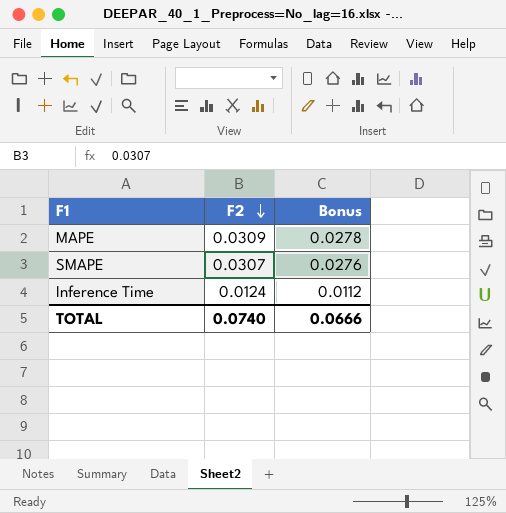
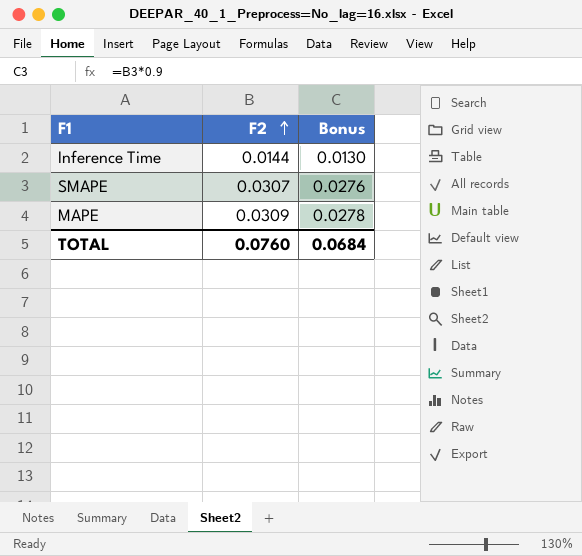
row order: F2 descending -> F2 ascending
Inference Time | F2: 0.0124 -> 0.0144
Inference Time | Bonus: 0.0112 -> 0.0130
TOTAL | F2: 0.0740 -> 0.0760
TOTAL | Bonus: 0.0666 -> 0.0684

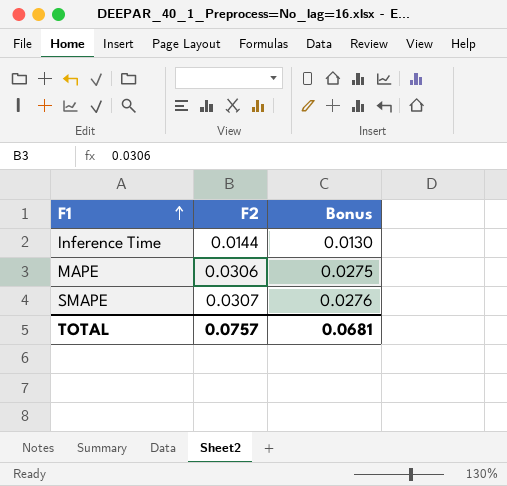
row order: F2 ascending -> F1 ascending
MAPE | F2: 0.0309 -> 0.0306
MAPE | Bonus: 0.0278 -> 0.0275
TOTAL | F2: 0.0760 -> 0.0757
TOTAL | Bonus: 0.0684 -> 0.0681

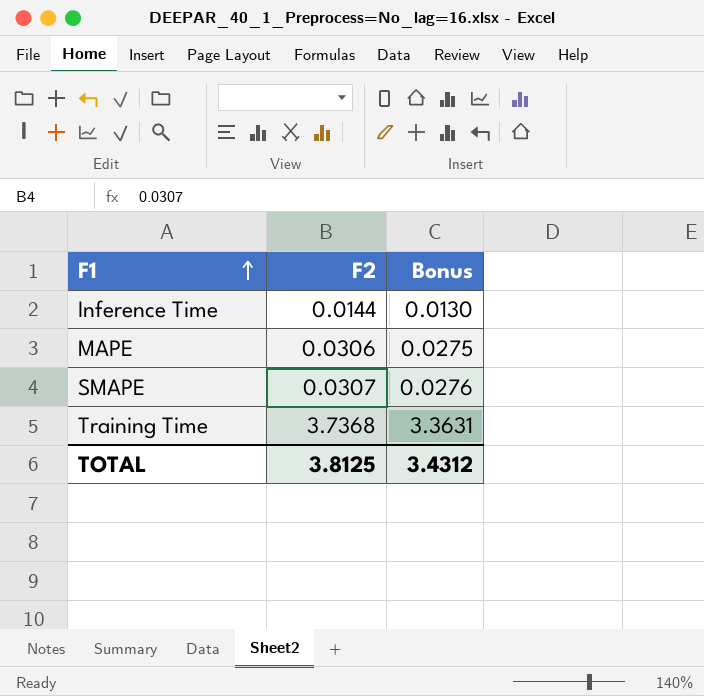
row Training Time: none -> 3.7368 | 3.3631
TOTAL | F2: 0.0757 -> 3.8125
TOTAL | Bonus: 0.0681 -> 3.4312

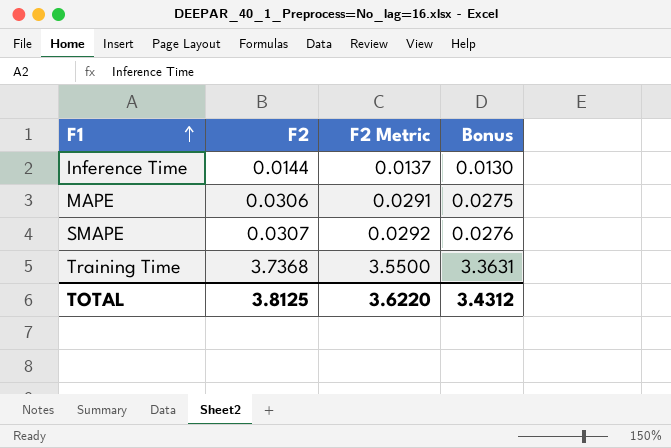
column F2 Metric | formula: none -> [F2] * 0.95

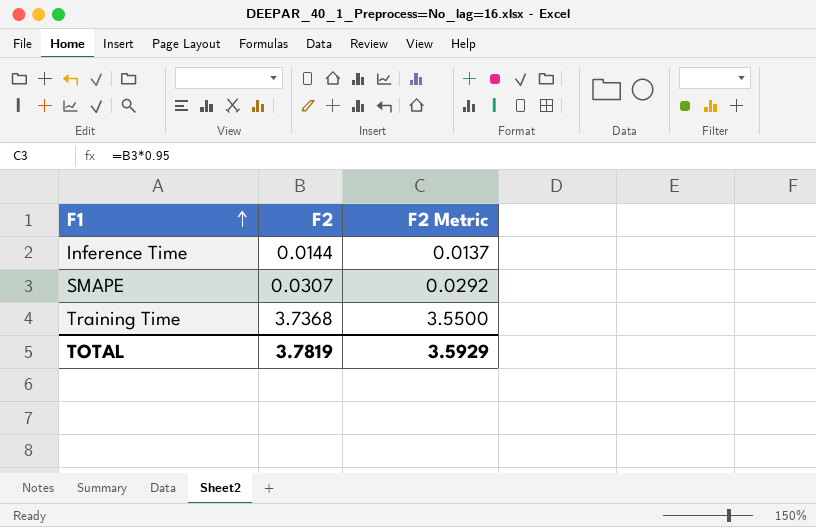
column Bonus | formula: [F2] * 0.9 -> none
row MAPE: 0.0306 | 0.0291 | 0.0275 -> none
TOTAL | F2: 3.8125 -> 3.7819
TOTAL | F2 Metric: 3.6220 -> 3.5929

